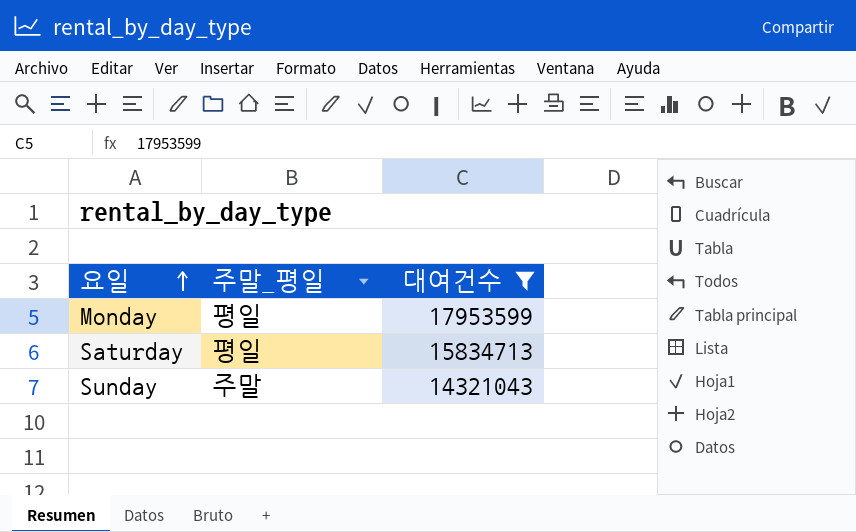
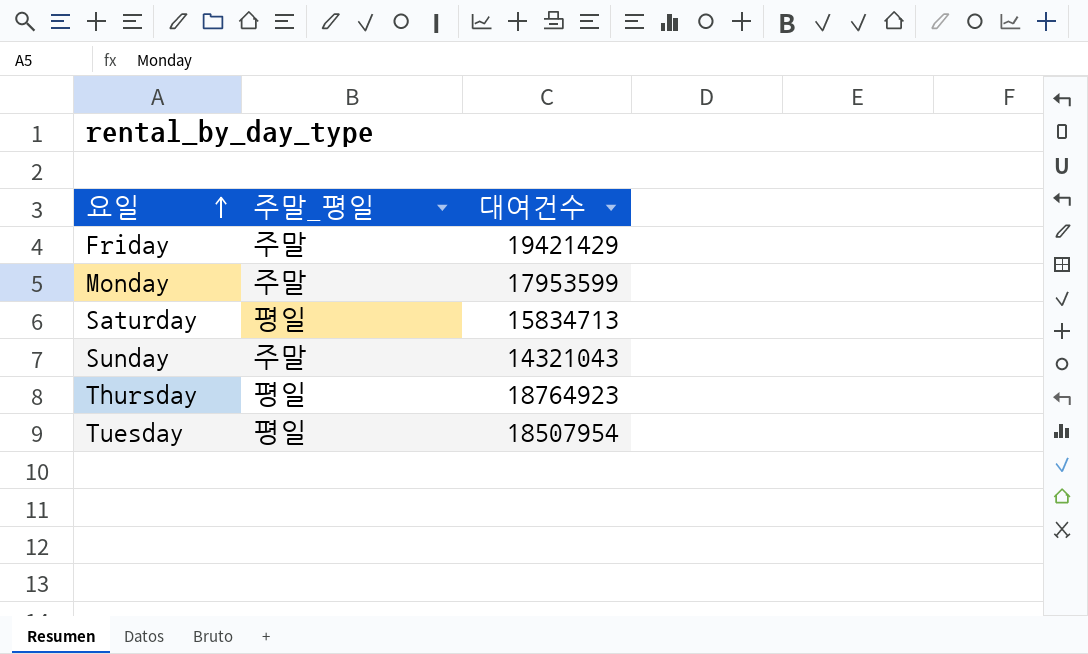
filter: 대여건수 <= 17953599 -> none
Monday | 주말_평일: 평일 -> 주말

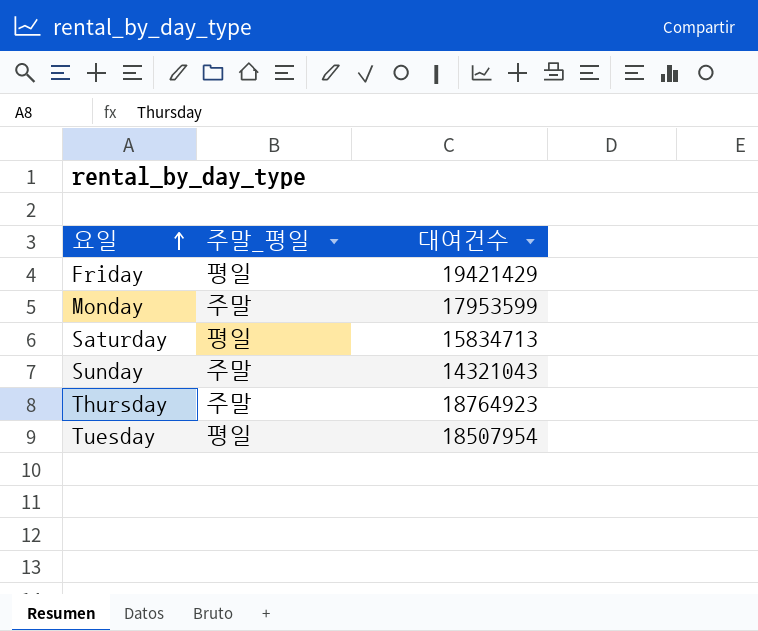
Friday | 주말_평일: 주말 -> 평일
Thursday | 주말_평일: 평일 -> 주말

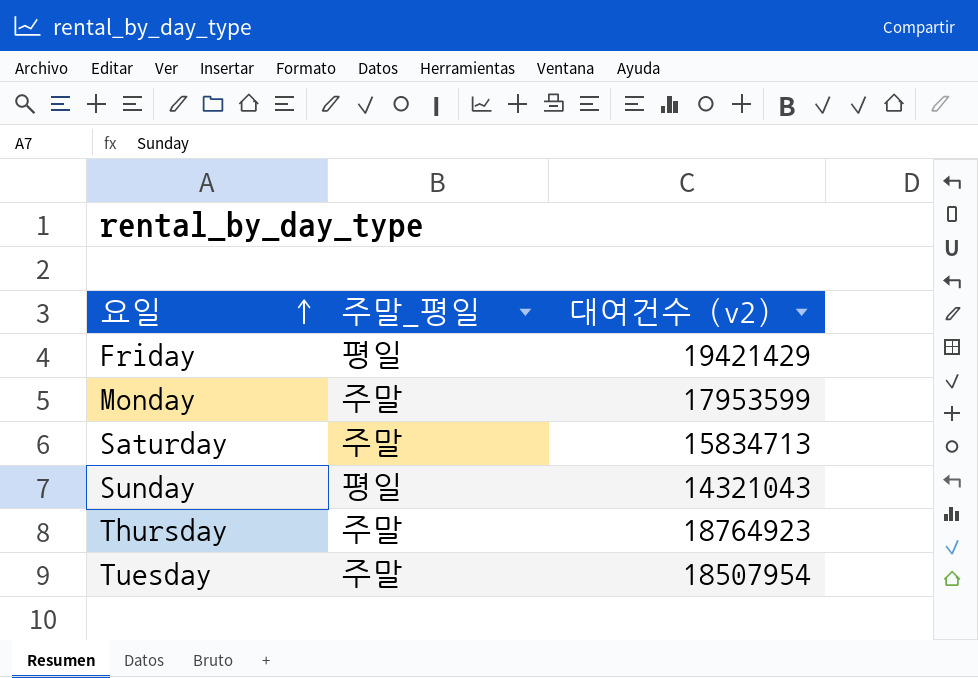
column name: 대여건수 -> 대여건수 (v2)
Saturday | 주말_평일: 평일 -> 주말
Sunday | 주말_평일: 주말 -> 평일
Tuesday | 주말_평일: 평일 -> 주말

